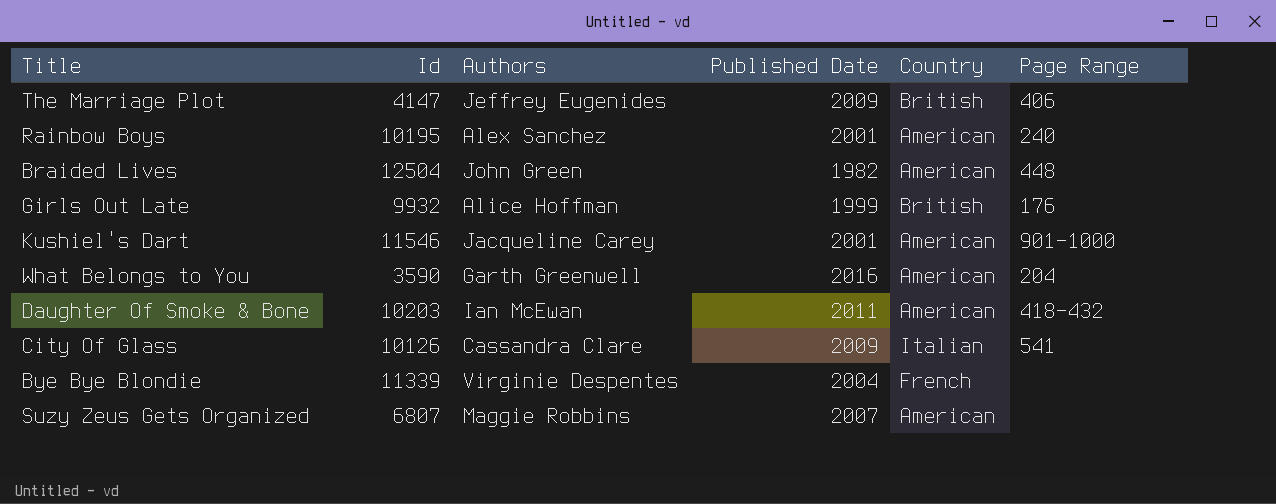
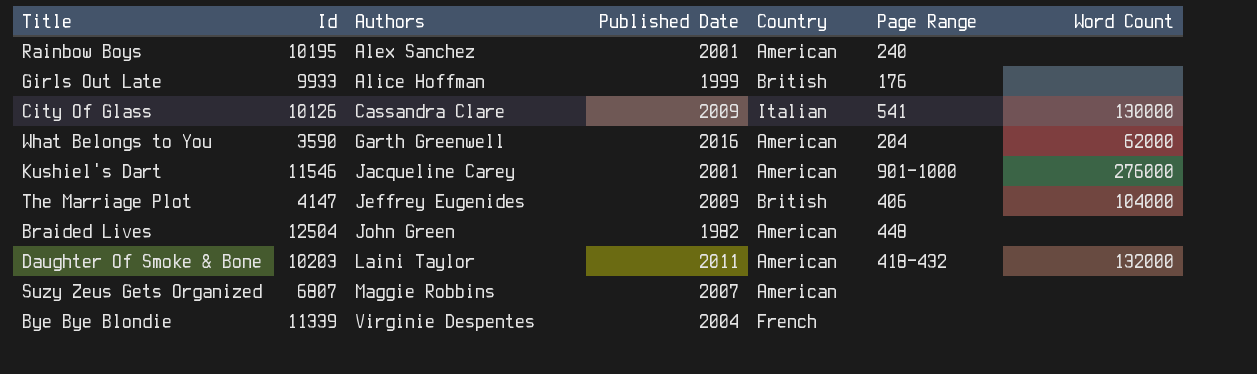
row order: none -> Authors ascending
column Word Count | position: none -> 7
Girls Out Late | Id: 9932 -> 9933
Daughter Of Smoke & Bone | Authors: Ian McEwan -> Laini Taylor

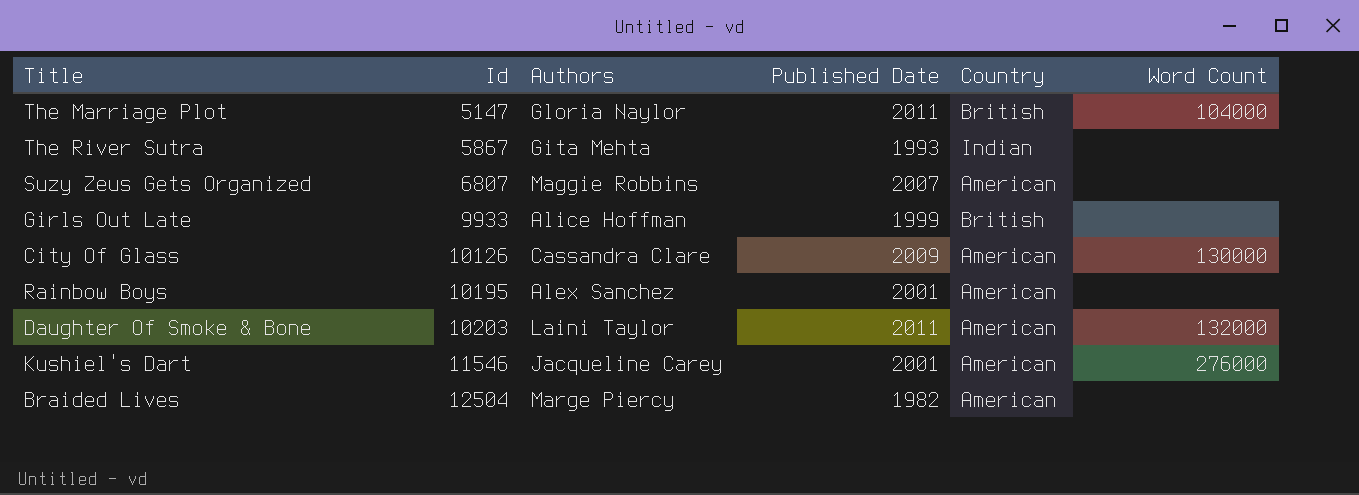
row order: Authors ascending -> Id ascending
column Page Range | position: 6 -> none
row What Belongs to You: 3590 | Garth Greenwell | 2016 | American | 204 | 62000 -> none
row Bye Bye Blondie: 11339 | Virginie Despentes | 2004 | French | none | none -> none
The Marriage Plot | Id: 4147 -> 5147
The Marriage Plot | Authors: Jeffrey Eugenides -> Gloria Naylor
The Marriage Plot | Published Date: 2009 -> 2011
row The River Sutra: none -> 5867 | Gita Mehta | 1993 | Indian | none
City Of Glass | Country: Italian -> American
Braided Lives | Authors: John Green -> Marge Piercy

